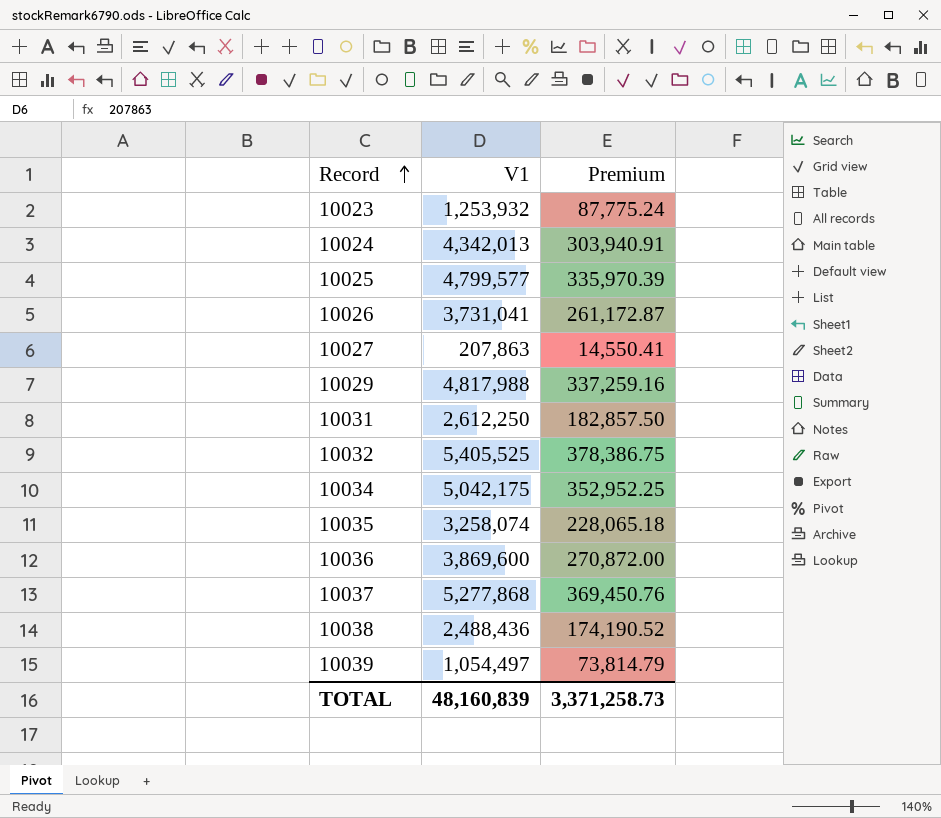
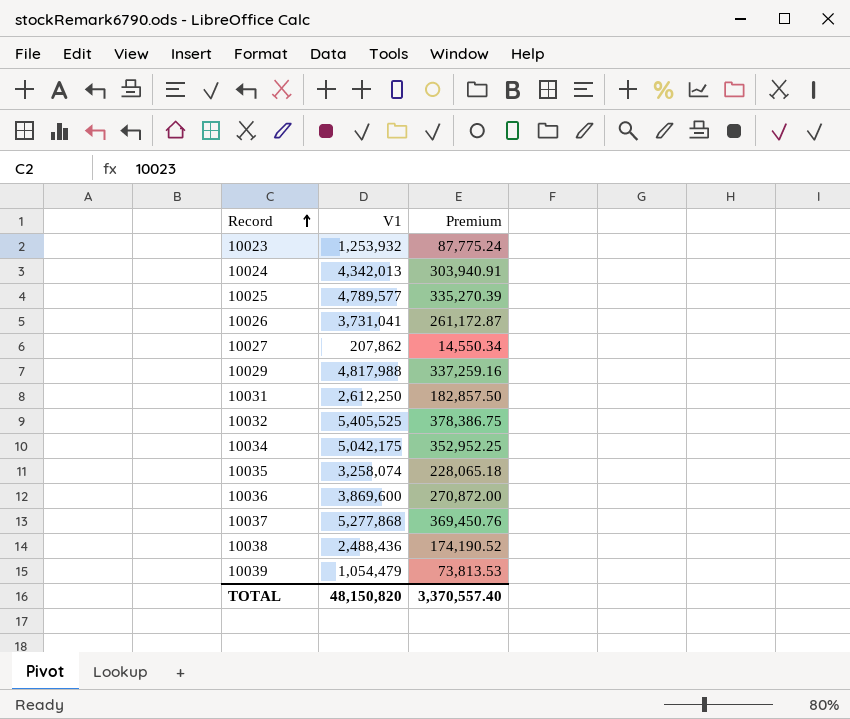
10025 | V1: 4,799,577 -> 4,789,577
10025 | Premium: 335,970.39 -> 335,270.39
10027 | V1: 207,863 -> 207,862
10027 | Premium: 14,550.41 -> 14,550.34
10039 | V1: 1,054,497 -> 1,054,479
10039 | Premium: 73,814.79 -> 73,813.53
TOTAL | V1: 48,160,839 -> 48,150,820
TOTAL | Premium: 3,371,258.73 -> 3,370,557.40

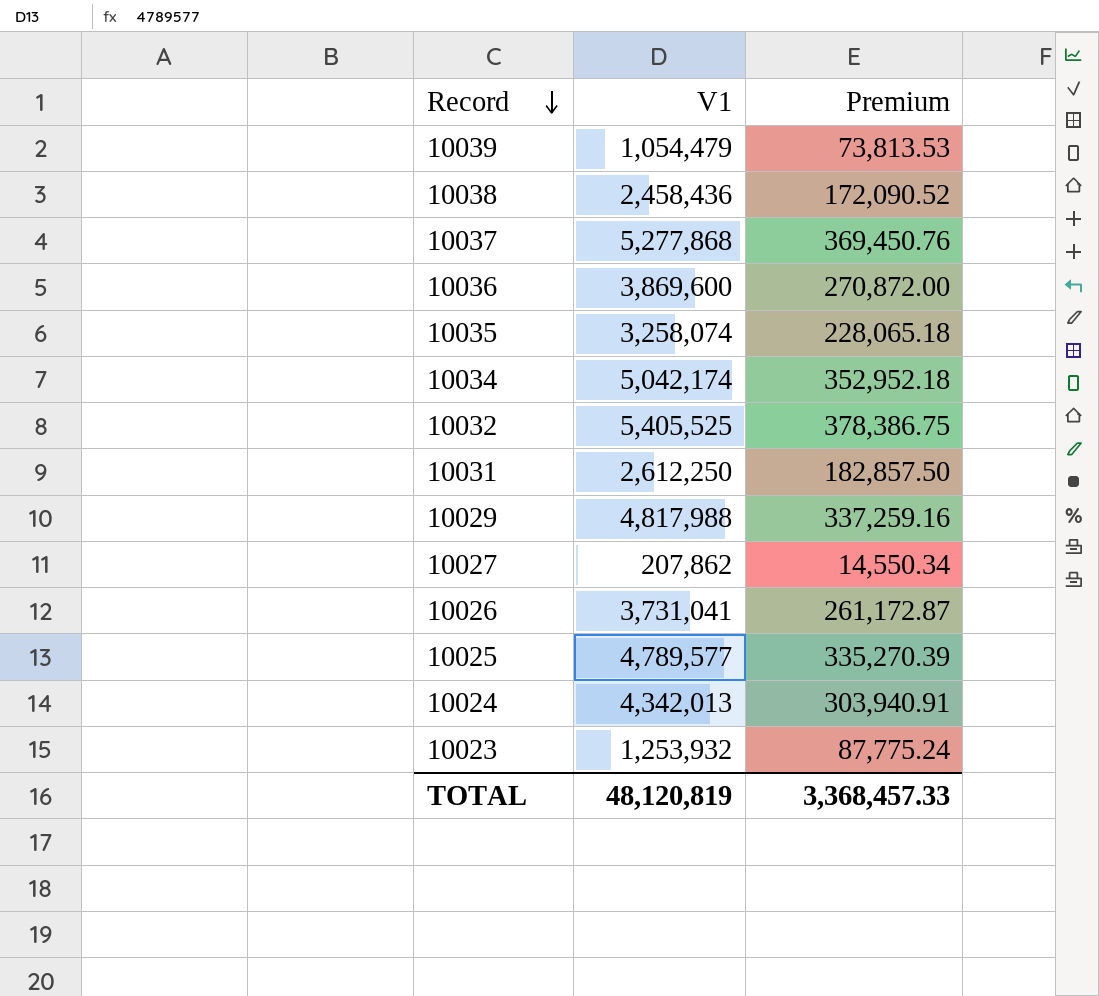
row order: Record ascending -> Record descending
10038 | V1: 2,488,436 -> 2,458,436
10038 | Premium: 174,190.52 -> 172,090.52
10034 | V1: 5,042,175 -> 5,042,174
10034 | Premium: 352,952.25 -> 352,952.18
TOTAL | V1: 48,150,820 -> 48,120,819
TOTAL | Premium: 3,370,557.40 -> 3,368,457.33

